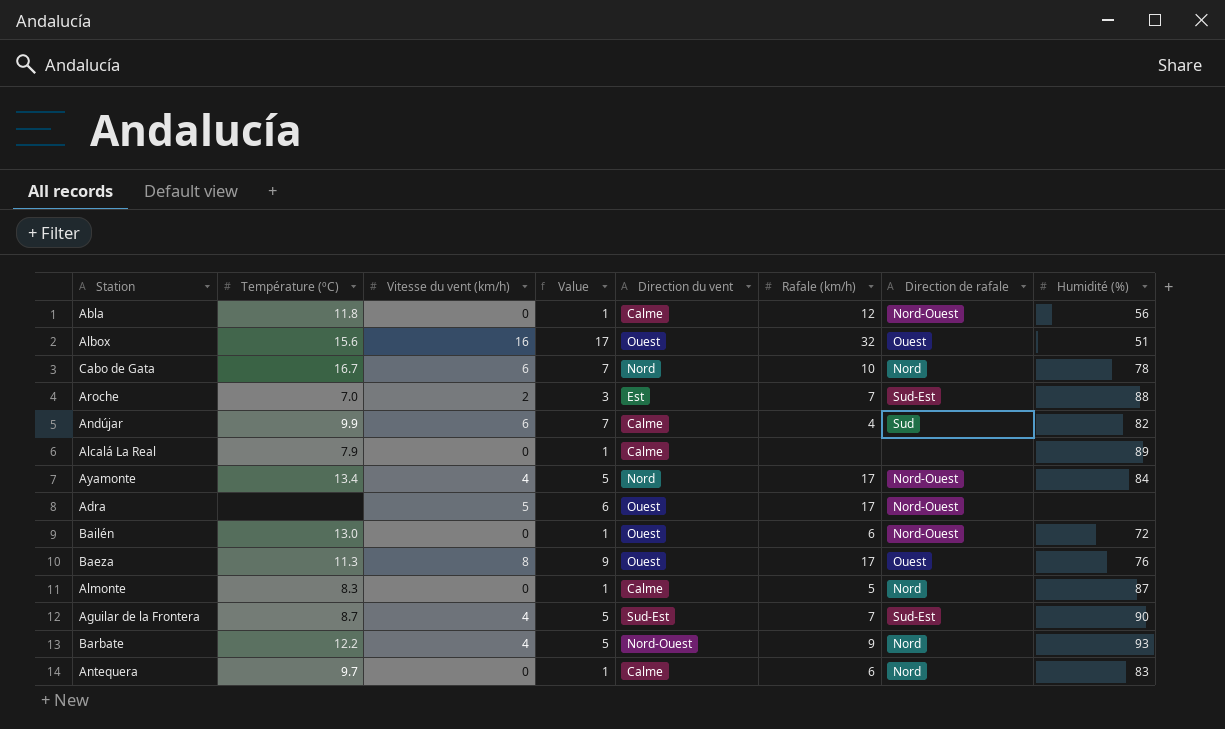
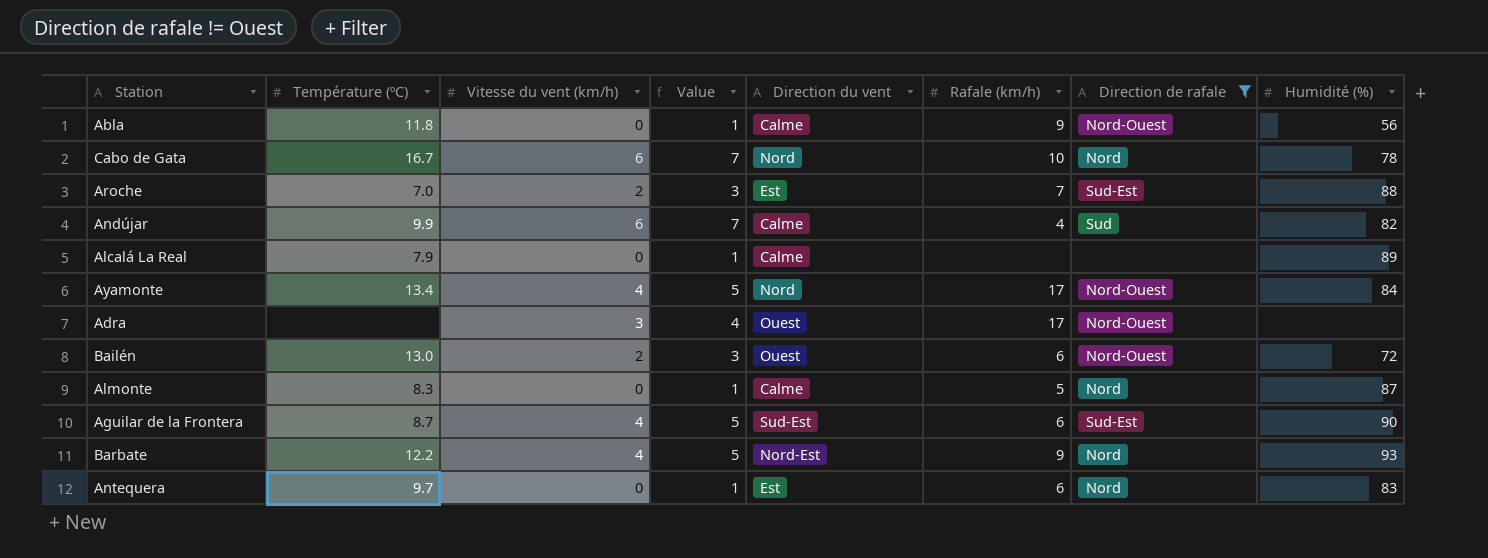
filter: none -> Direction de rafale != Ouest
Abla | Rafale (km/h): 12 -> 9
Adra | Vitesse du vent (km/h): 5 -> 3
Adra | Value: 6 -> 4
Bailén | Vitesse du vent (km/h): 0 -> 2
Bailén | Value: 1 -> 3
Aguilar de la Frontera | Rafale (km/h): 7 -> 6
Barbate | Direction du vent: Nord-Ouest -> Nord-Est
Antequera | Direction du vent: Calme -> Est

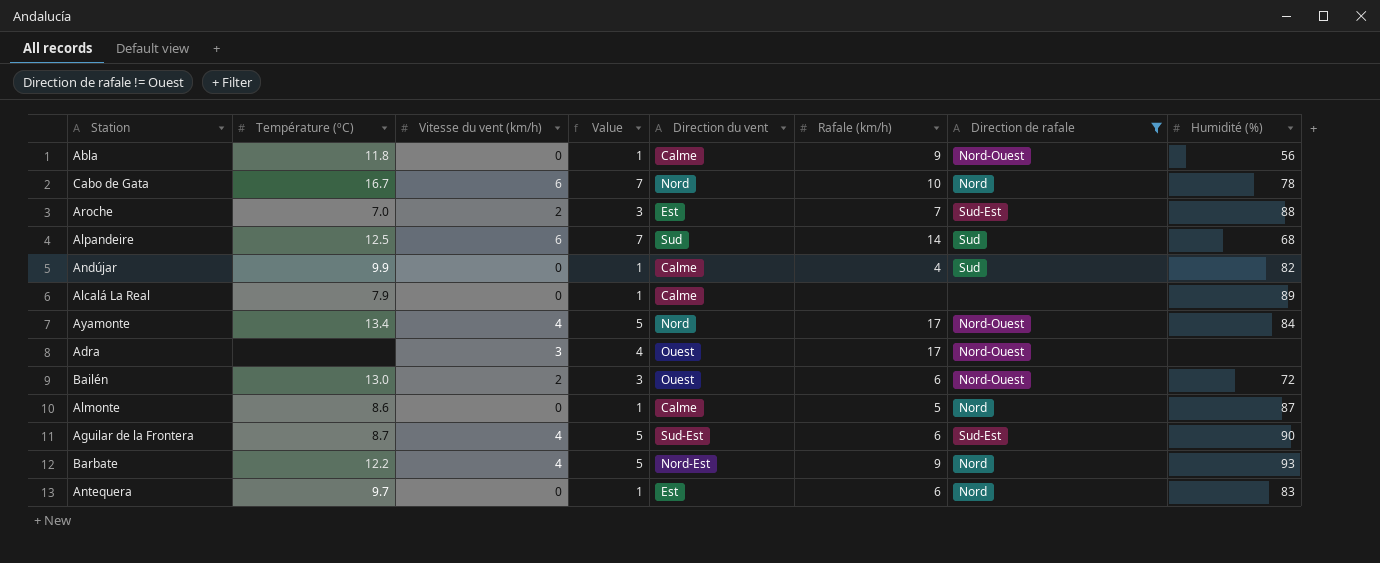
row Alpandeire: none -> 12.5 | 6 | 7 | Sud | 14 | Sud | 68
Andújar | Vitesse du vent (km/h): 6 -> 0
Andújar | Value: 7 -> 1
Almonte | Température (ºC): 8.3 -> 8.6

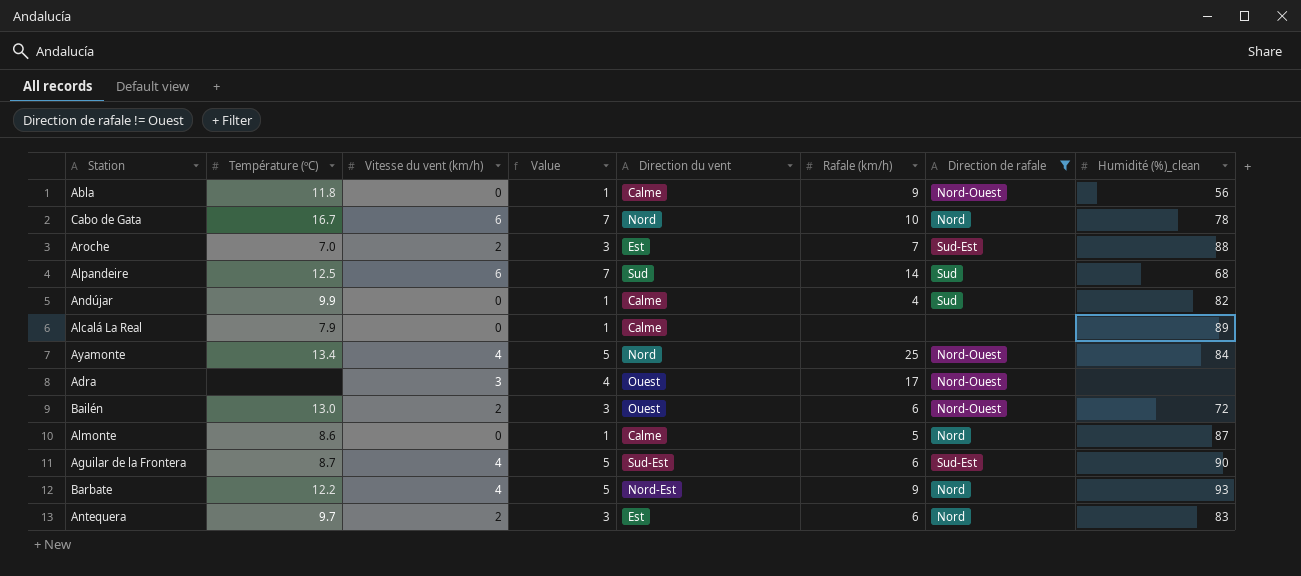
column name: Humidité (%) -> Humidité (%)_clean
Ayamonte | Rafale (km/h): 17 -> 25
Antequera | Vitesse du vent (km/h): 0 -> 2
Antequera | Value: 1 -> 3

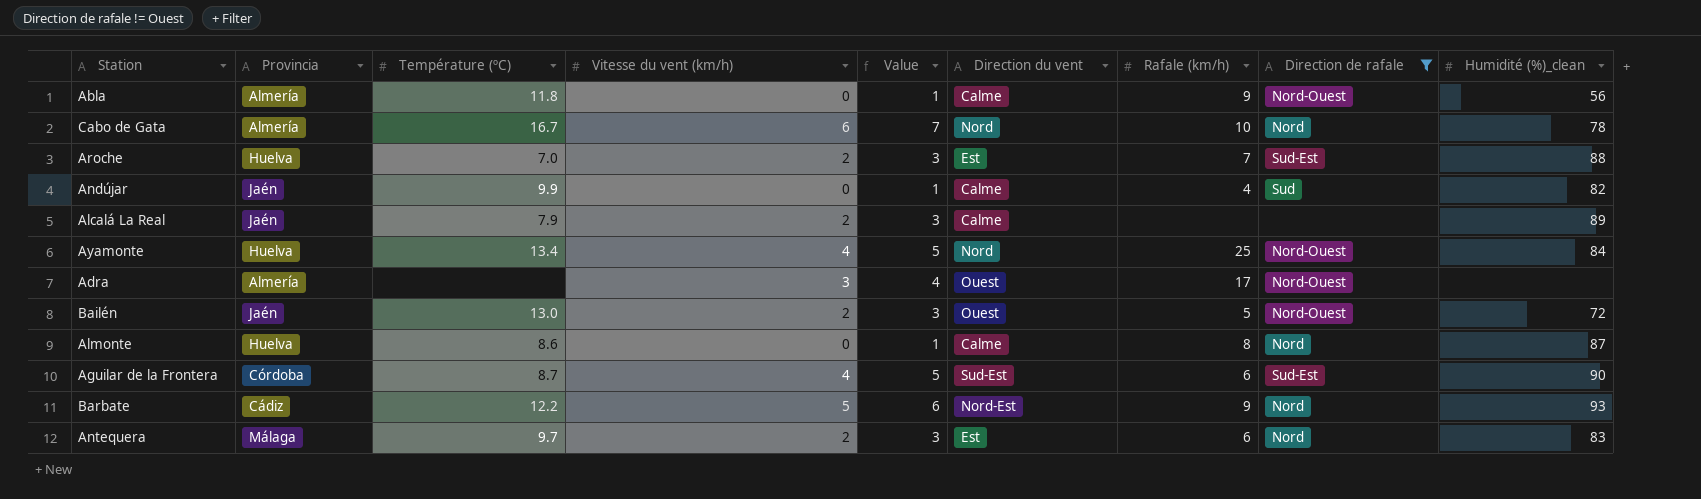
column Provincia | position: none -> 2
row Alpandeire: 12.5 | 6 | 7 | Sud | 14 | Sud | 68 -> none
Alcalá La Real | Vitesse du vent (km/h): 0 -> 2
Alcalá La Real | Value: 1 -> 3
Bailén | Rafale (km/h): 6 -> 5
Almonte | Rafale (km/h): 5 -> 8
Barbate | Vitesse du vent (km/h): 4 -> 5
Barbate | Value: 5 -> 6

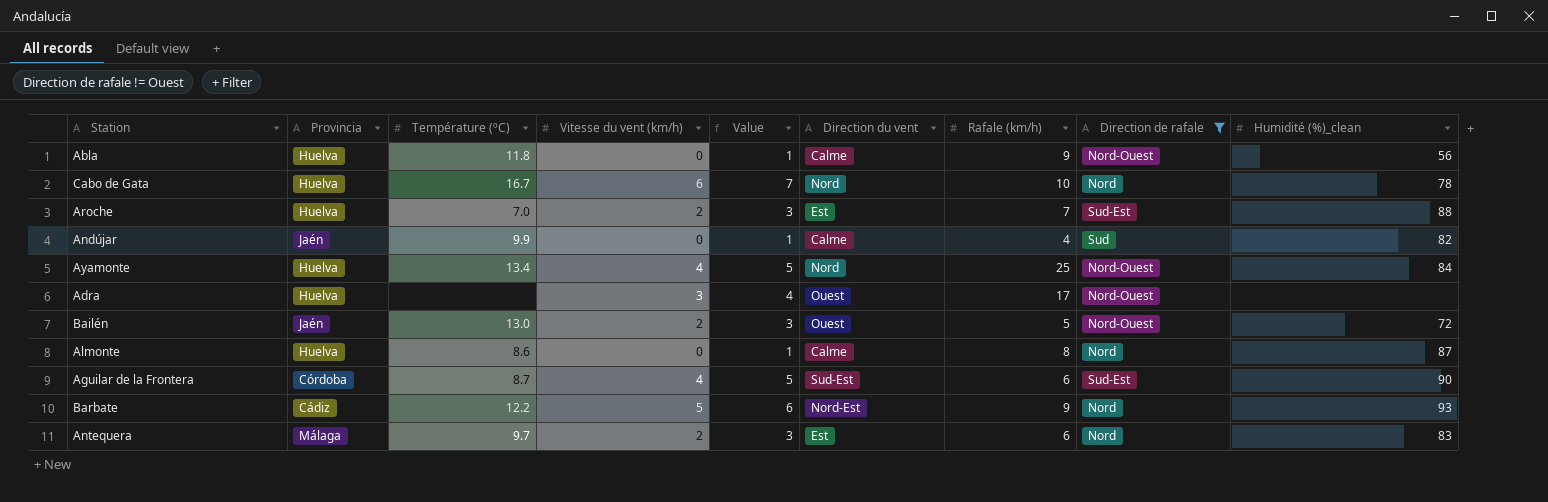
row Alcalá La Real: Jaén | 7.9 | 2 | 3 | Calme | none | none | 89 -> none
Abla | Provincia: Almería -> Huelva
Cabo de Gata | Provincia: Almería -> Huelva
Adra | Provincia: Almería -> Huelva

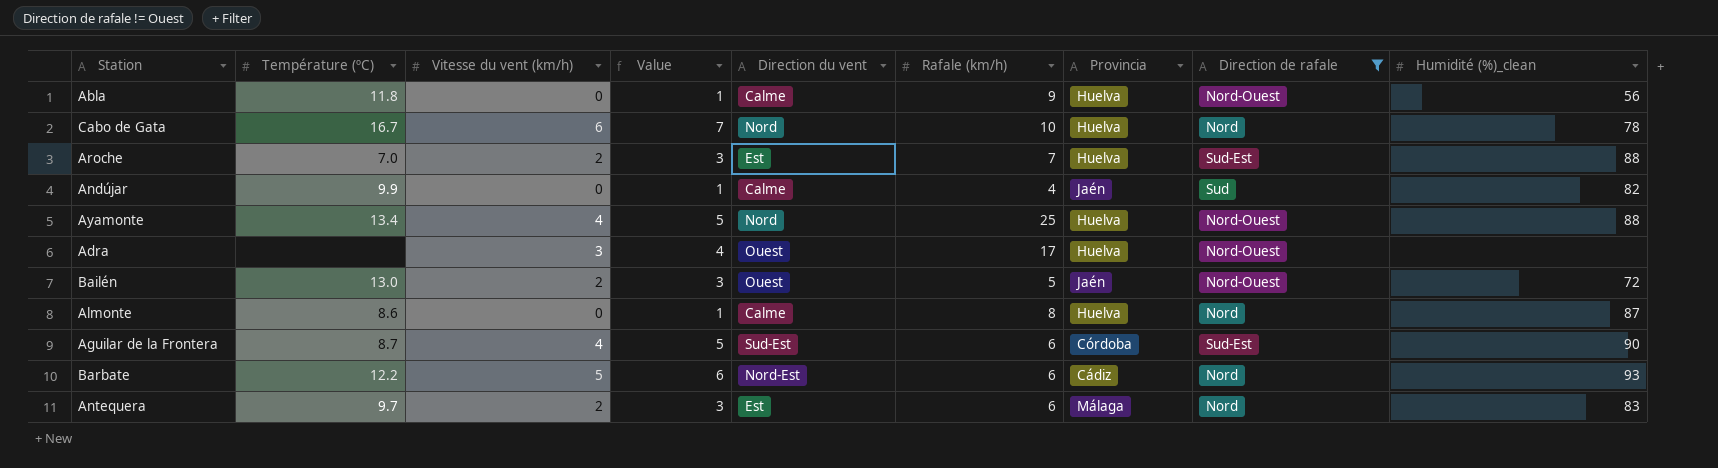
column Provincia | position: 2 -> 7
Ayamonte | Humidité (%)_clean: 84 -> 88
Barbate | Rafale (km/h): 9 -> 6

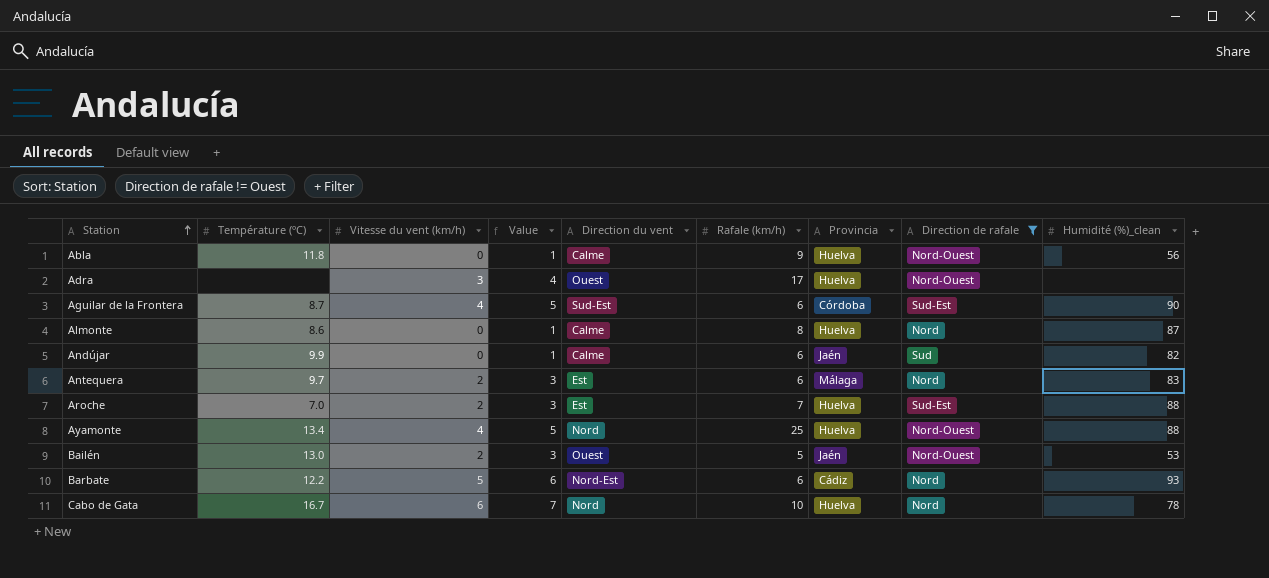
row order: none -> Station ascending
Andújar | Rafale (km/h): 4 -> 6
Bailén | Humidité (%)_clean: 72 -> 53

